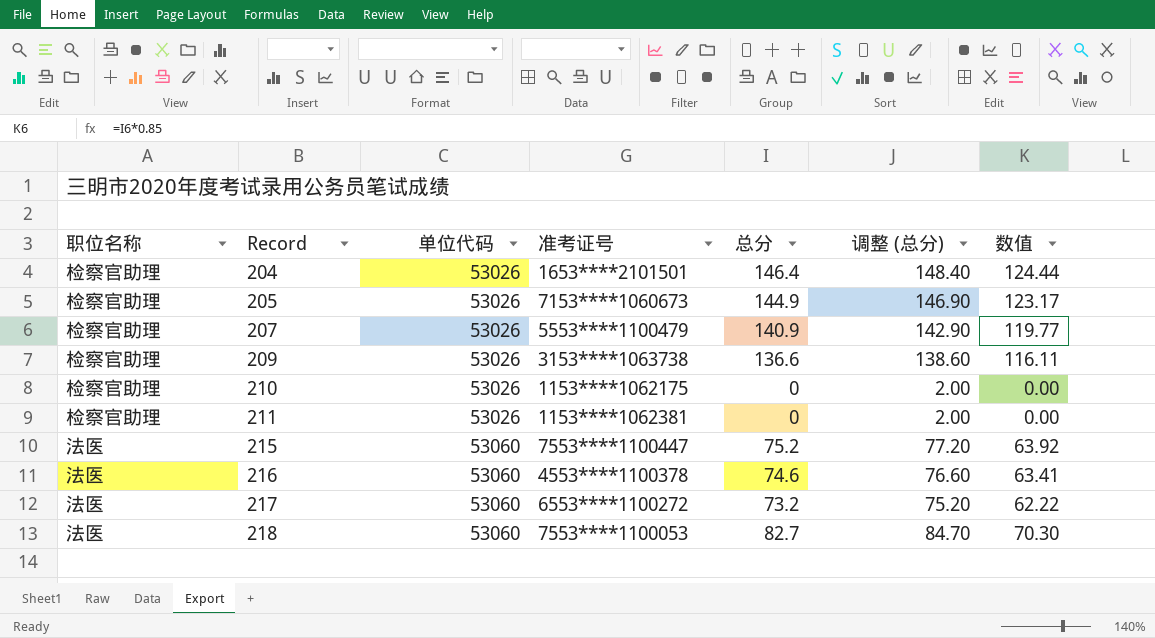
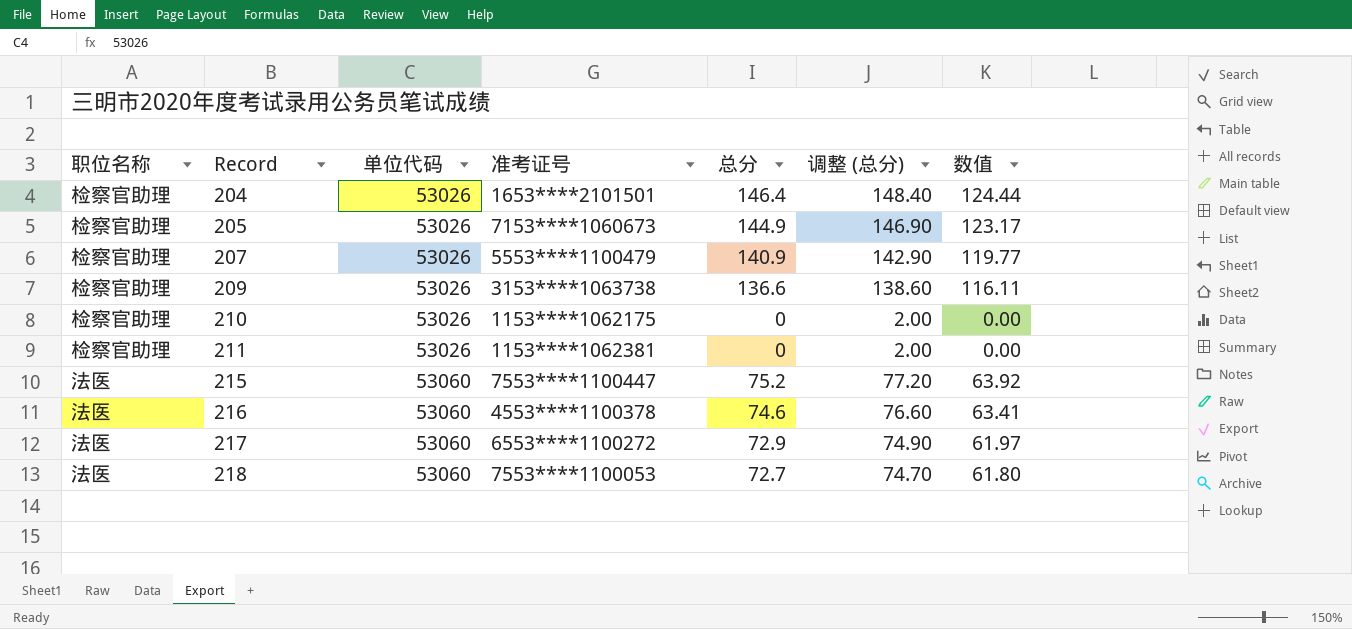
217 | 总分: 73.2 -> 72.9
217 | 调整 (总分): 75.20 -> 74.90
217 | 数值: 62.22 -> 61.97
218 | 总分: 82.7 -> 72.7
218 | 调整 (总分): 84.70 -> 74.70
218 | 数值: 70.30 -> 61.80

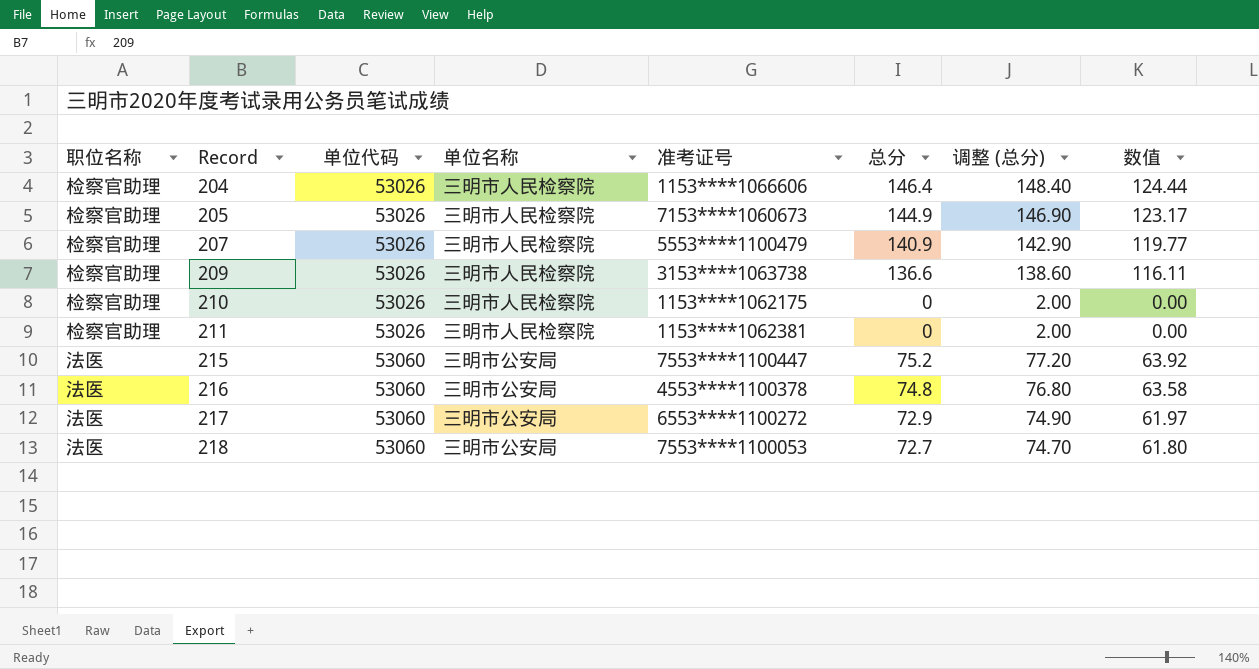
column 单位名称 | position: none -> 4
204 | 准考证号: 1653****2101501 -> 1153****1066606
216 | 总分: 74.6 -> 74.8
216 | 调整 (总分): 76.60 -> 76.80
216 | 数值: 63.41 -> 63.58

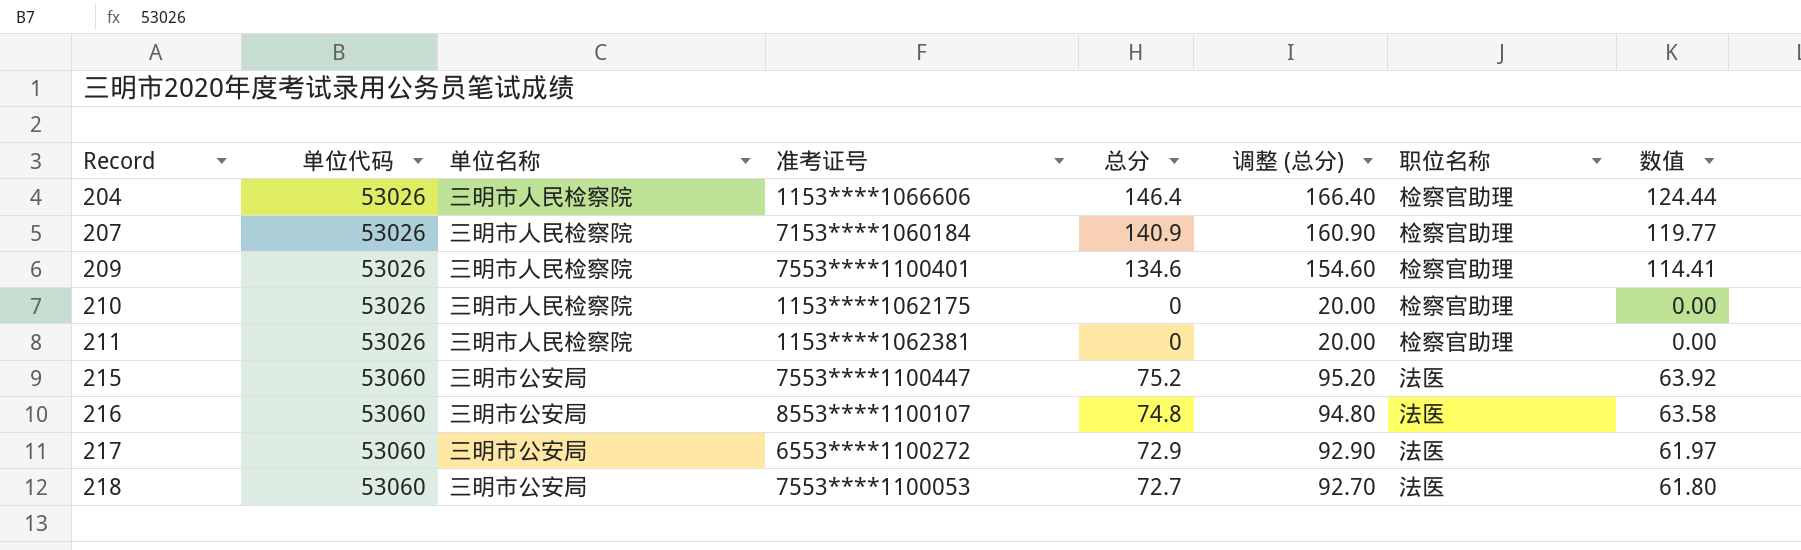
column 调整 (总分) | formula: [总分] + 2 -> [总分] + 20
column 职位名称 | position: 1 -> 7
row 205: 检察官助理 | 53026 | 三明市人民检察院 | 7153****1060673 | 144.9 | 146.90 | 123.17 -> none
207 | 准考证号: 5553****1100479 -> 7153****1060184
209 | 准考证号: 3153****1063738 -> 7553****1100401
209 | 总分: 136.6 -> 134.6
209 | 数值: 116.11 -> 114.41
216 | 准考证号: 4553****1100378 -> 8553****1100107

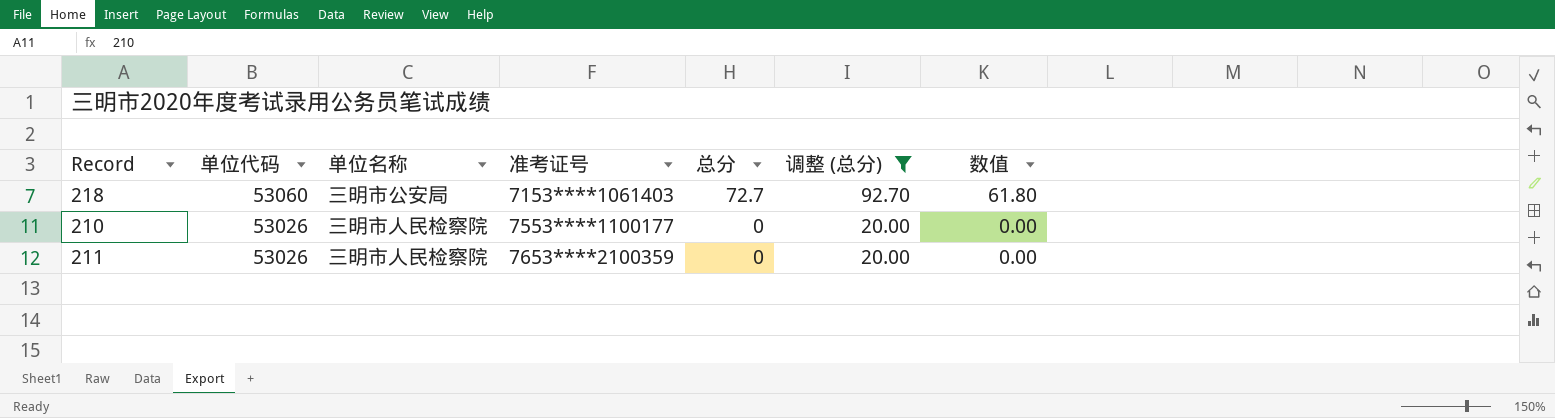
filter: none -> 调整 (总分) <= 92.70
row order: Record ascending -> 单位代码 descending
column 职位名称 | position: 7 -> none
218 | 准考证号: 7553****1100053 -> 7153****1061403
210 | 准考证号: 1153****1062175 -> 7553****1100177
211 | 准考证号: 1153****1062381 -> 7653****2100359

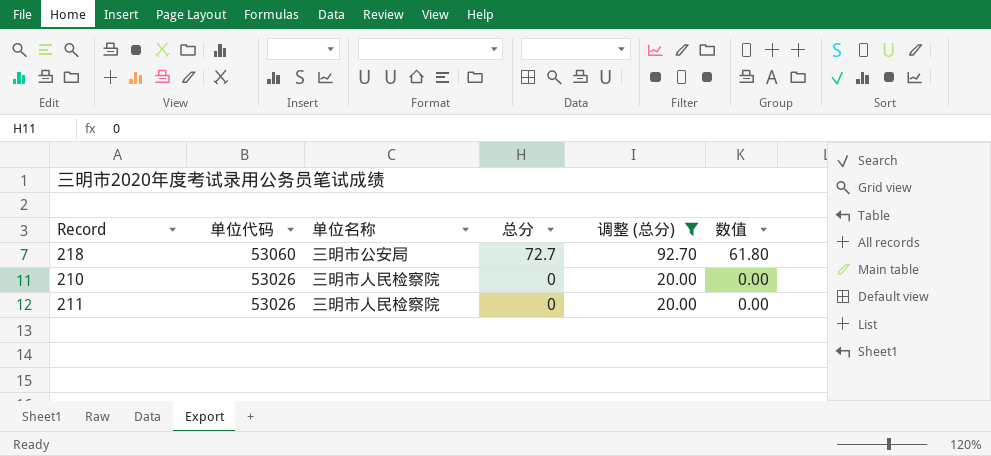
column 准考证号 | position: 4 -> none

